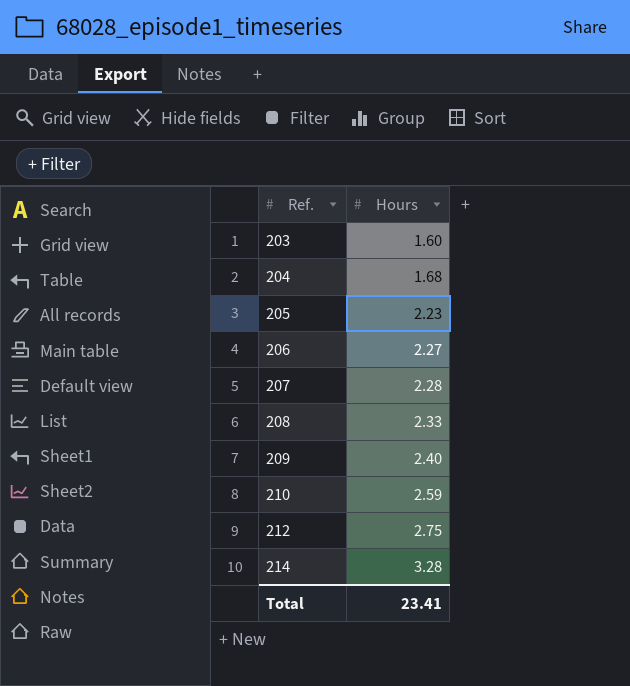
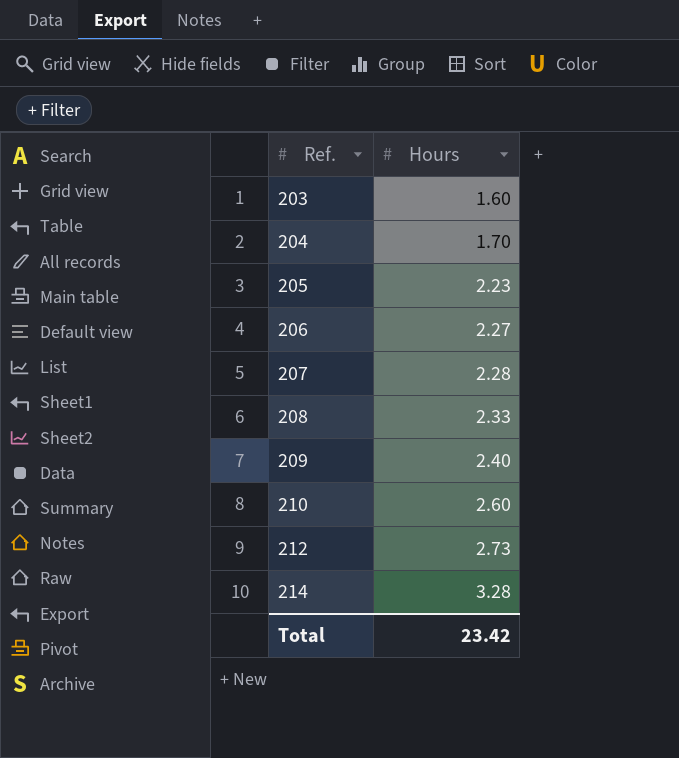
204 | Hours: 1.68 -> 1.70
210 | Hours: 2.59 -> 2.60
212 | Hours: 2.75 -> 2.73
Total | Hours: 23.41 -> 23.42

